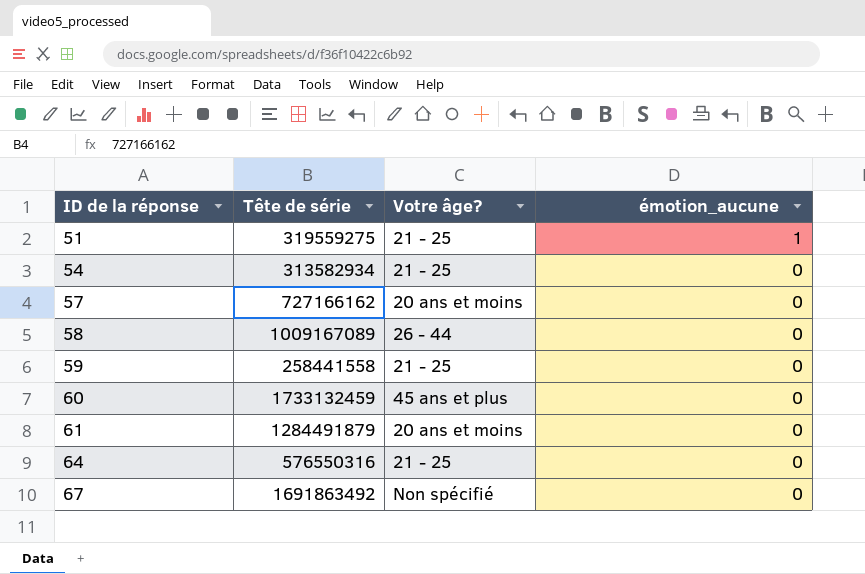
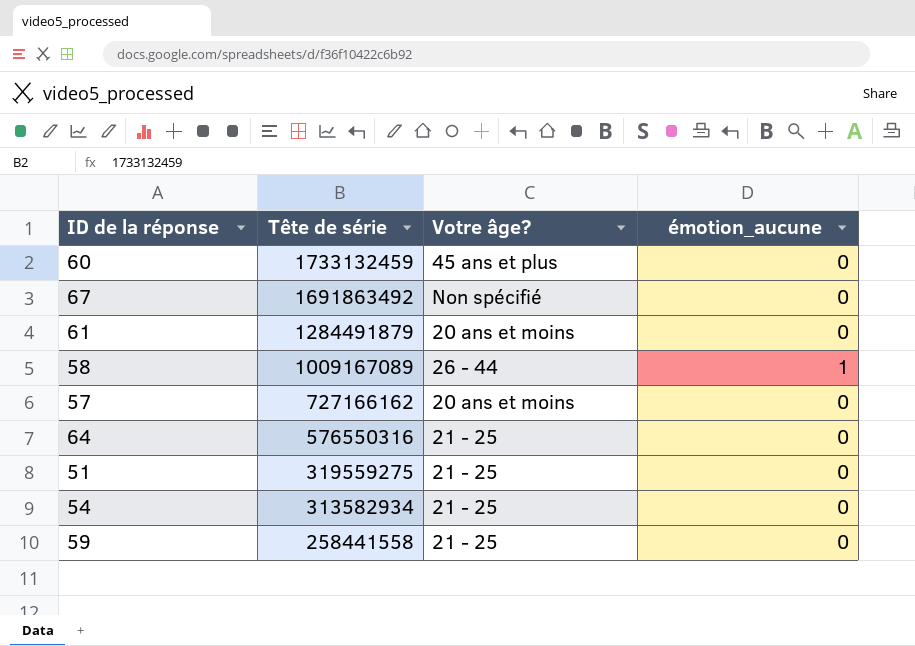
row order: ID de la réponse ascending -> Tête de série descending
58 | émotion_aucune: 0 -> 1
51 | émotion_aucune: 1 -> 0

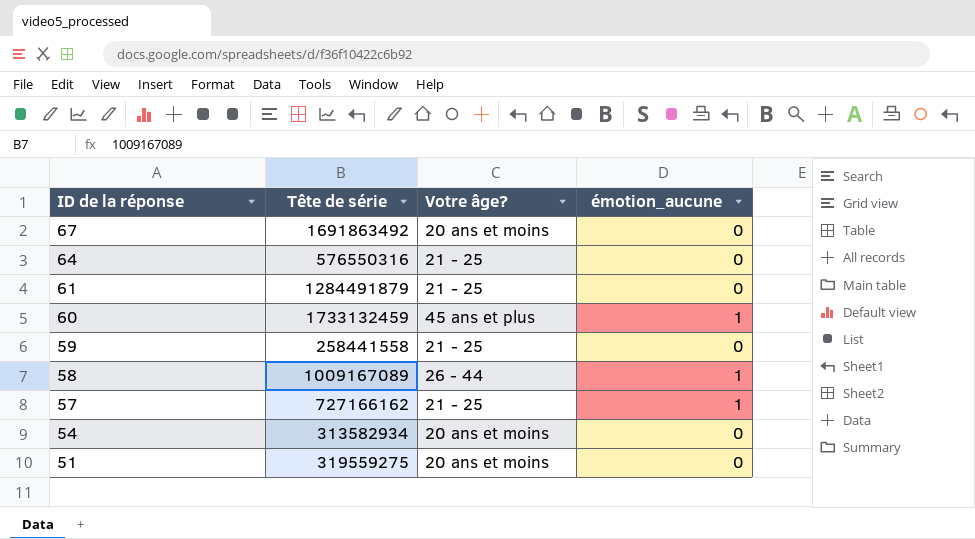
row order: Tête de série descending -> ID de la réponse descending
67 | Votre âge?: Non spécifié -> 20 ans et moins
61 | Votre âge?: 20 ans et moins -> 21 - 25
60 | émotion_aucune: 0 -> 1
57 | Votre âge?: 20 ans et moins -> 21 - 25
57 | émotion_aucune: 0 -> 1
54 | Votre âge?: 21 - 25 -> 20 ans et moins
51 | Votre âge?: 21 - 25 -> 20 ans et moins

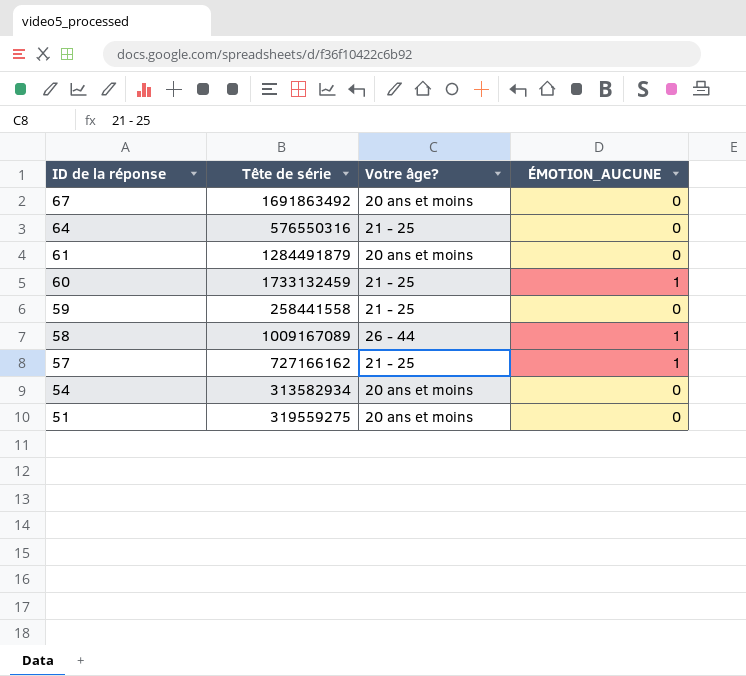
column name: émotion_aucune -> ÉMOTION_AUCUNE
61 | Votre âge?: 21 - 25 -> 20 ans et moins
60 | Votre âge?: 45 ans et plus -> 21 - 25

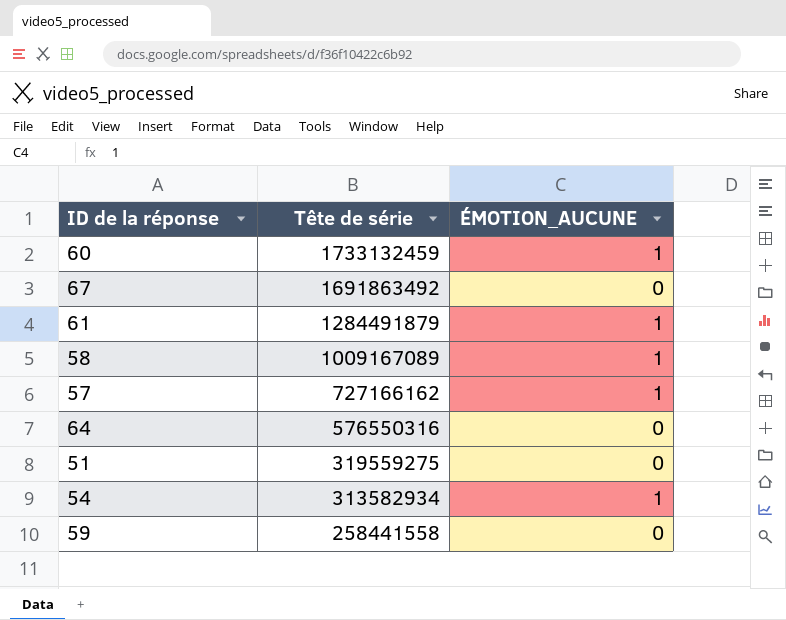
row order: ID de la réponse descending -> Tête de série descending
column Votre âge? | position: 3 -> none
61 | ÉMOTION_AUCUNE: 0 -> 1
54 | ÉMOTION_AUCUNE: 0 -> 1

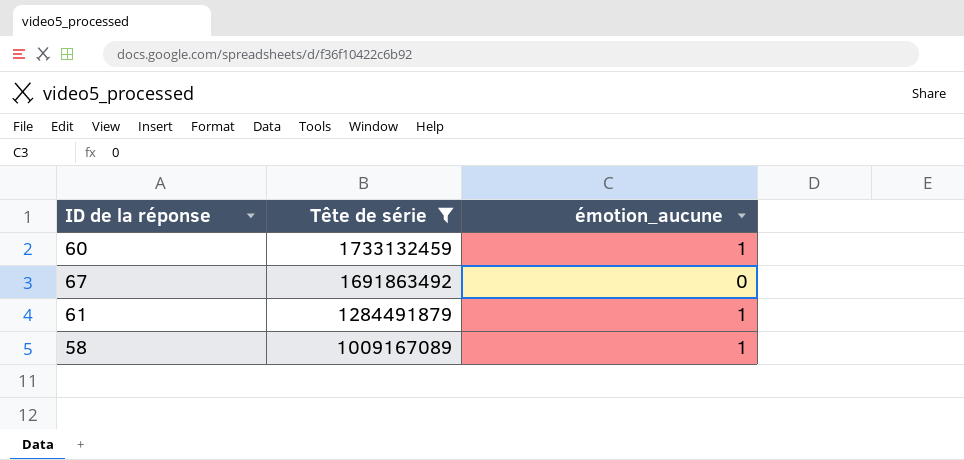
filter: none -> Tête de série >= 1009167089
column name: ÉMOTION_AUCUNE -> émotion_aucune

